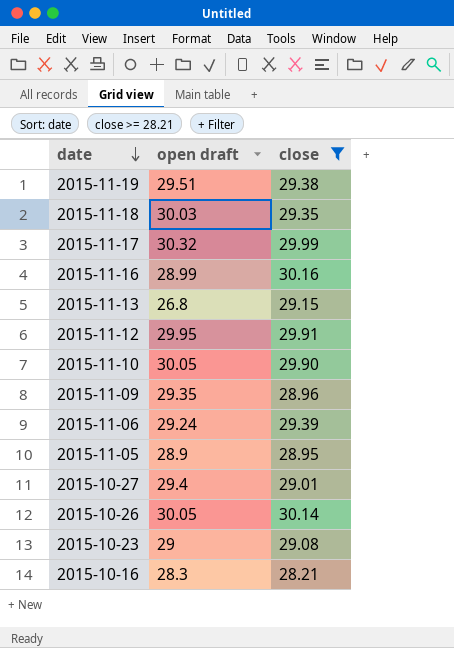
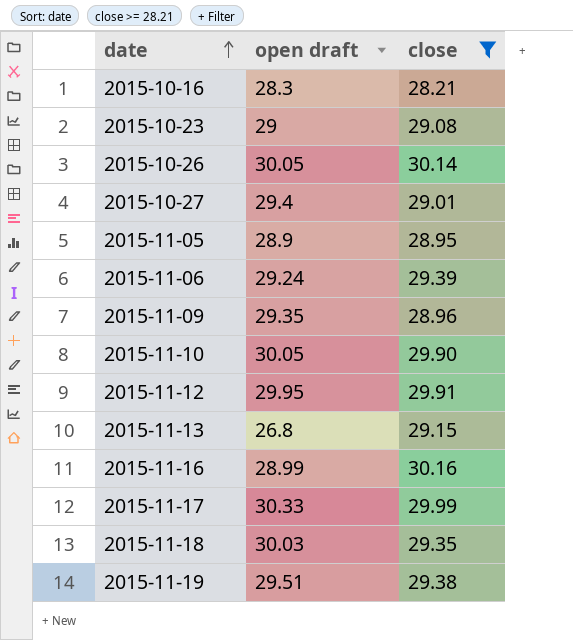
row order: date descending -> date ascending
2015-11-17 | open draft: 30.32 -> 30.33

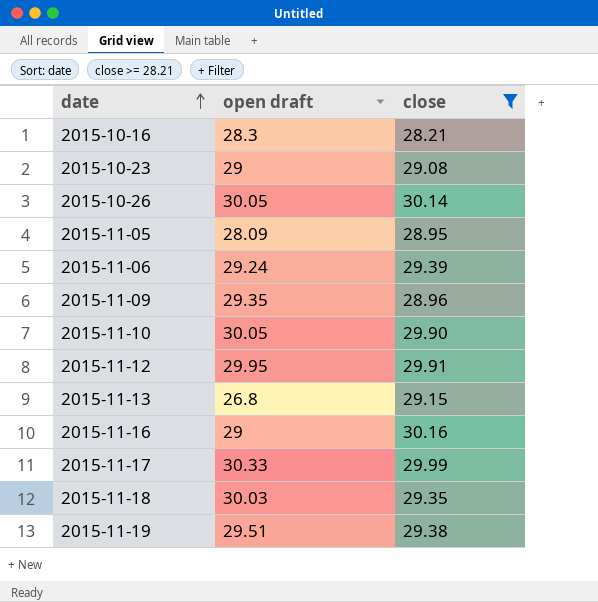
row 2015-10-27: 29.4 | 29.01 -> none
2015-11-05 | open draft: 28.9 -> 28.09
2015-11-16 | open draft: 28.99 -> 29

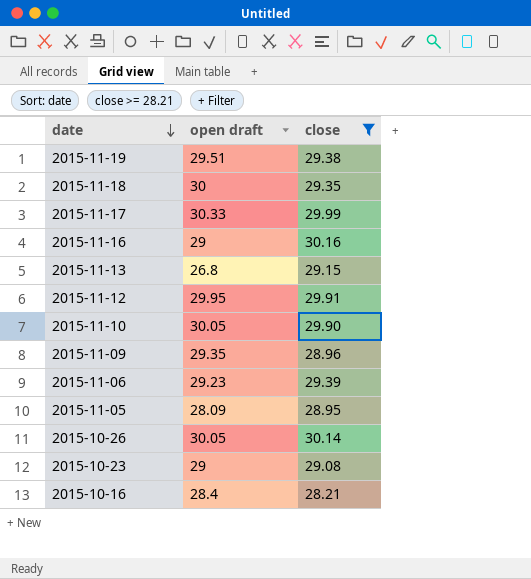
row order: date ascending -> date descending
2015-11-18 | open draft: 30.03 -> 30
2015-11-06 | open draft: 29.24 -> 29.23
2015-10-16 | open draft: 28.3 -> 28.4

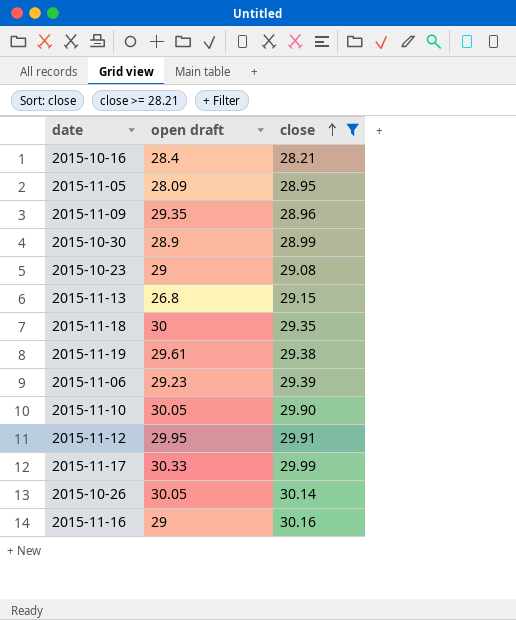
row order: date descending -> close ascending
row 2015-10-30: none -> 28.9 | 28.99
2015-11-19 | open draft: 29.51 -> 29.61

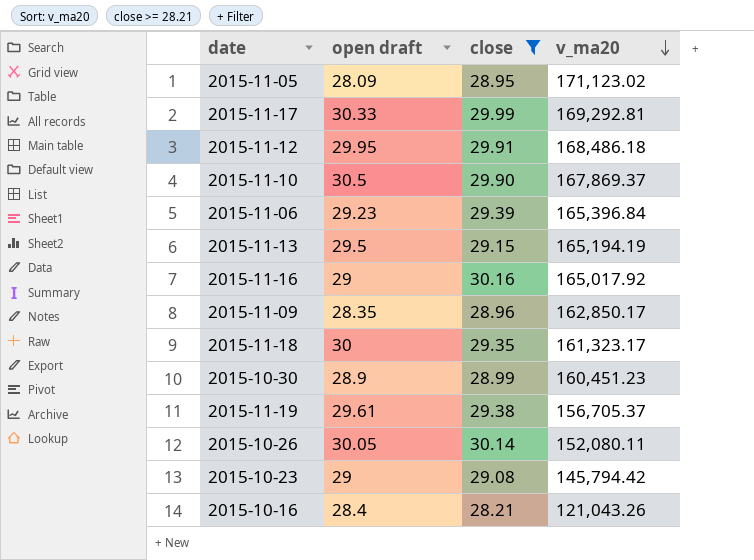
row order: close ascending -> v_ma20 descending
column v_ma20 | position: none -> 4
2015-11-10 | open draft: 30.05 -> 30.5
2015-11-13 | open draft: 26.8 -> 29.5
2015-11-09 | open draft: 29.35 -> 28.35

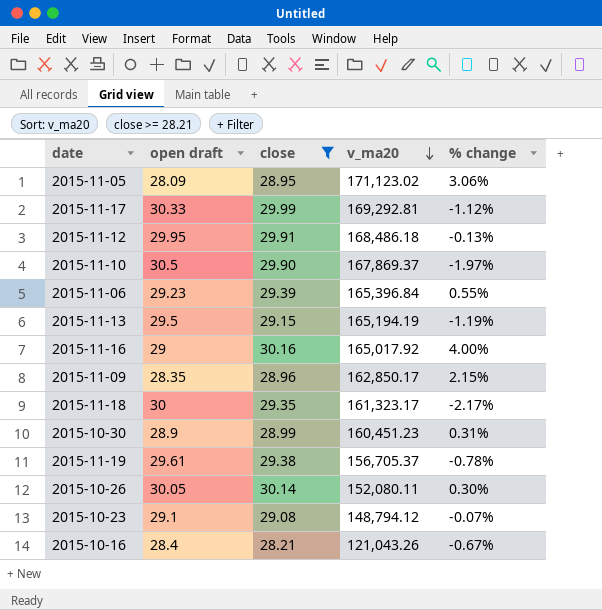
column % change | formula: none -> ([close] - [open draft]) / [open draft]
2015-10-23 | open draft: 29 -> 29.1
2015-10-23 | v_ma20: 145,794.42 -> 148,794.12

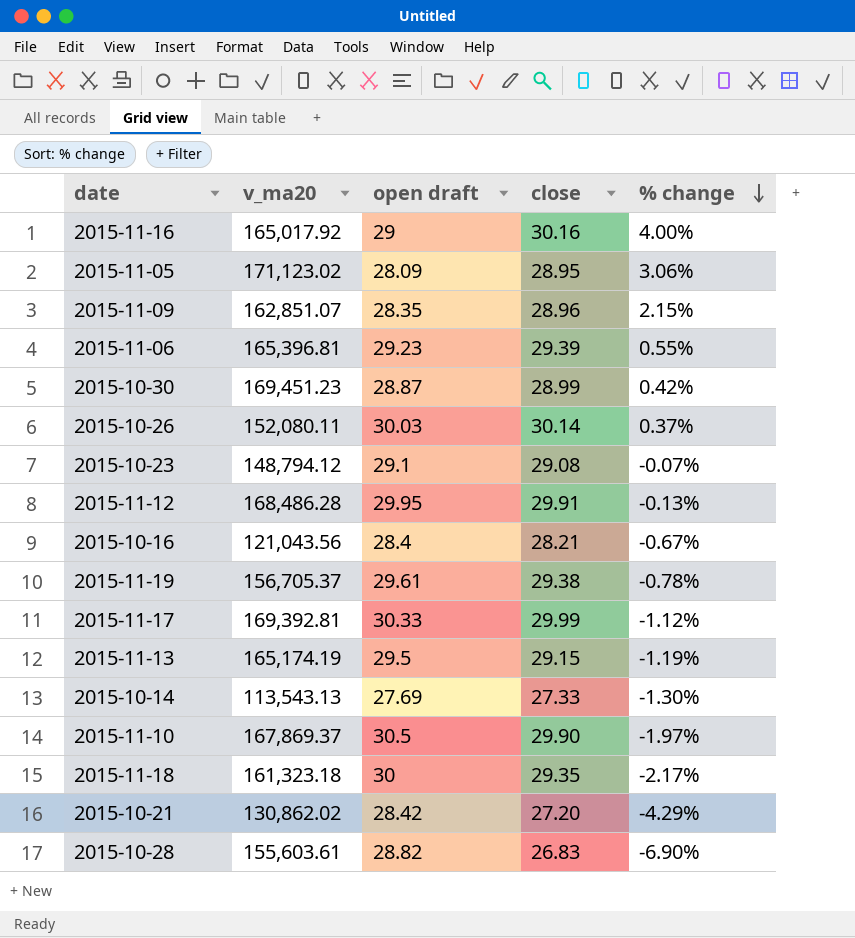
filter: close >= 28.21 -> none
row order: v_ma20 descending -> % change descending
column v_ma20 | position: 4 -> 2
2015-11-09 | v_ma20: 162,850.17 -> 162,851.07
2015-11-06 | v_ma20: 165,396.84 -> 165,396.81
2015-10-30 | v_ma20: 160,451.23 -> 169,451.23
2015-10-30 | open draft: 28.9 -> 28.87
2015-10-30 | % change: 0.31% -> 0.42%
2015-10-26 | open draft: 30.05 -> 30.03
2015-10-26 | % change: 0.30% -> 0.37%
2015-11-12 | v_ma20: 168,486.18 -> 168,486.28
2015-10-16 | v_ma20: 121,043.26 -> 121,043.56
2015-11-17 | v_ma20: 169,292.81 -> 169,392.81
2015-11-13 | v_ma20: 165,194.19 -> 165,174.19
2015-11-18 | v_ma20: 161,323.17 -> 161,323.18

